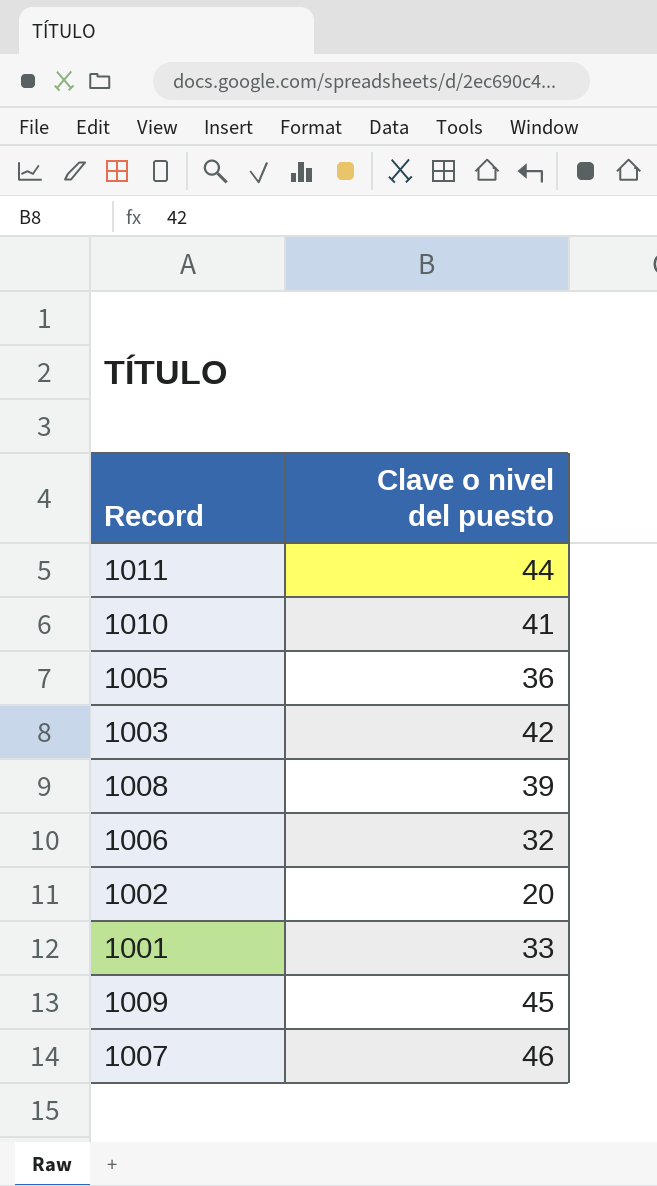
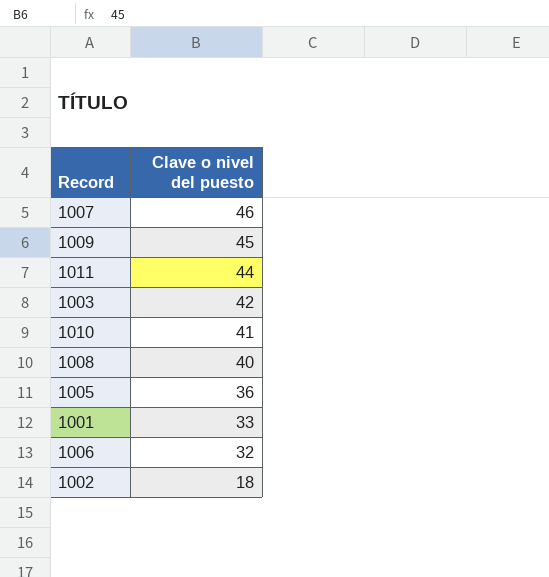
row order: none -> Clave o nivel del puesto descending
1008 | Clave o nivel del puesto: 39 -> 40
1002 | Clave o nivel del puesto: 20 -> 18

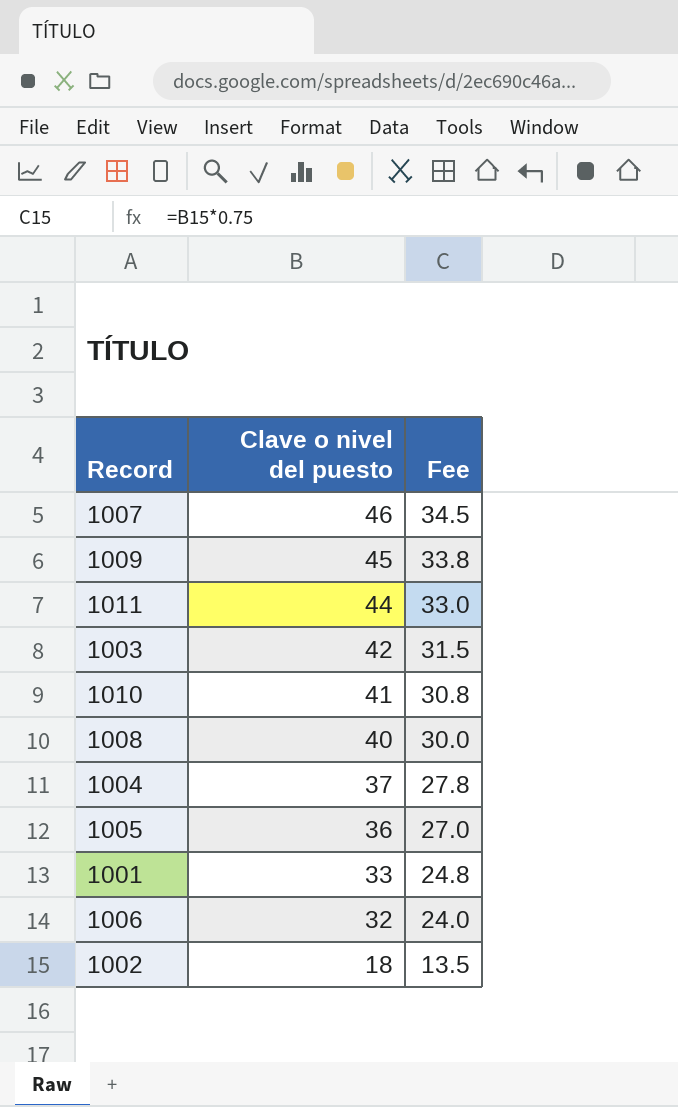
column Fee | formula: none -> [Clave o nivel del puesto] * 0.75
row 1004: none -> 37 | 27.8

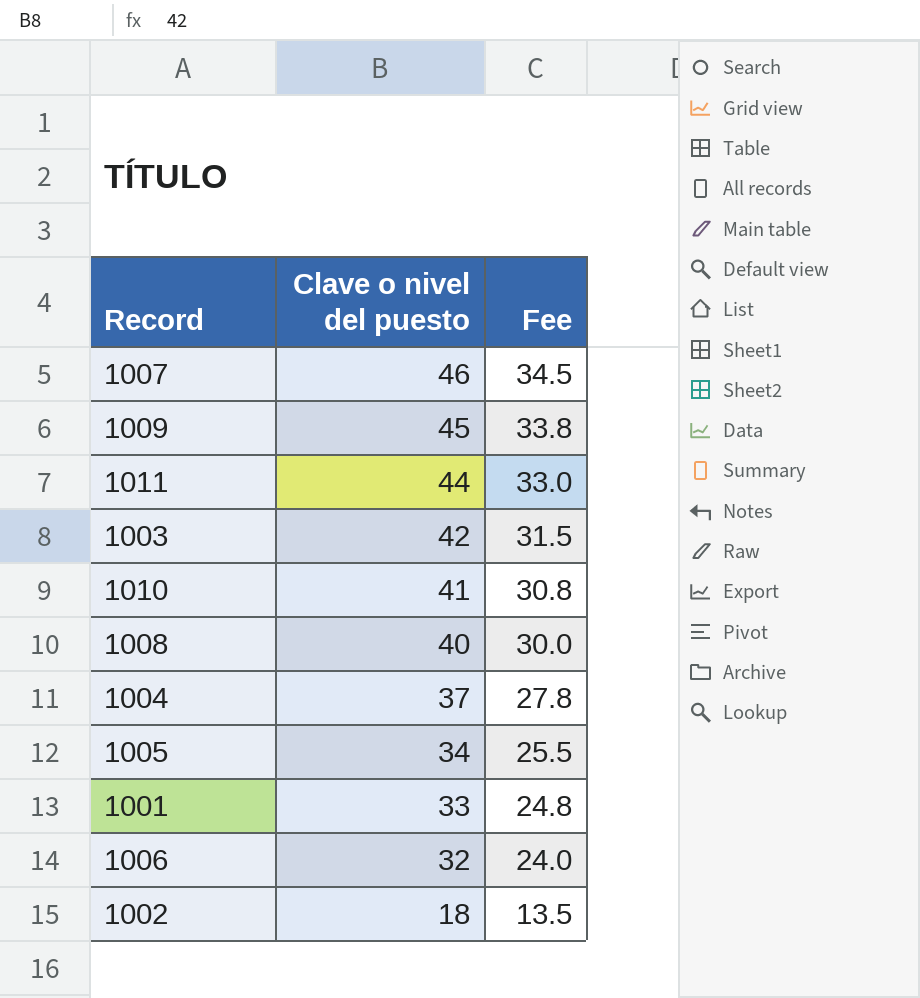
1005 | Clave o nivel del puesto: 36 -> 34
1005 | Fee: 27.0 -> 25.5

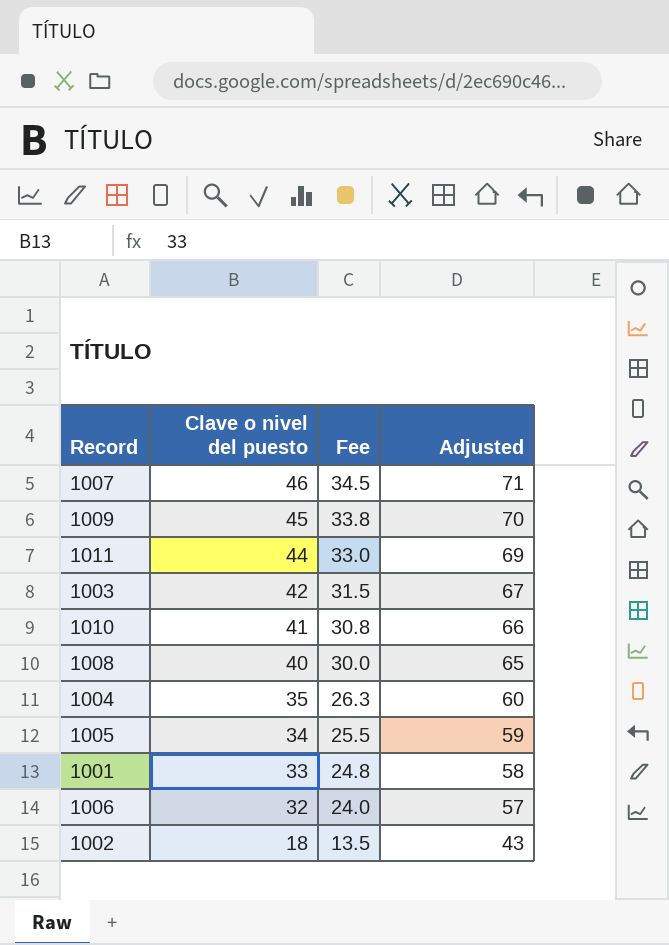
column Adjusted | formula: none -> [Clave o nivel del puesto] + 25
1004 | Clave o nivel del puesto: 37 -> 35
1004 | Fee: 27.8 -> 26.3

